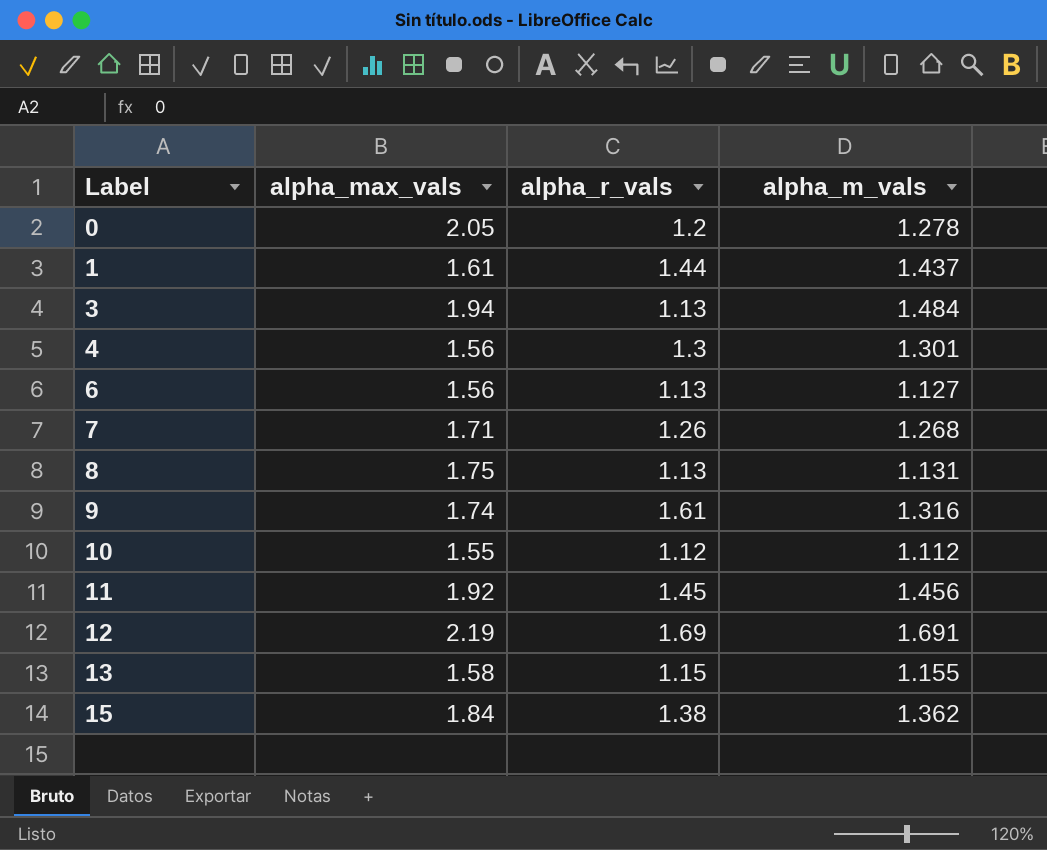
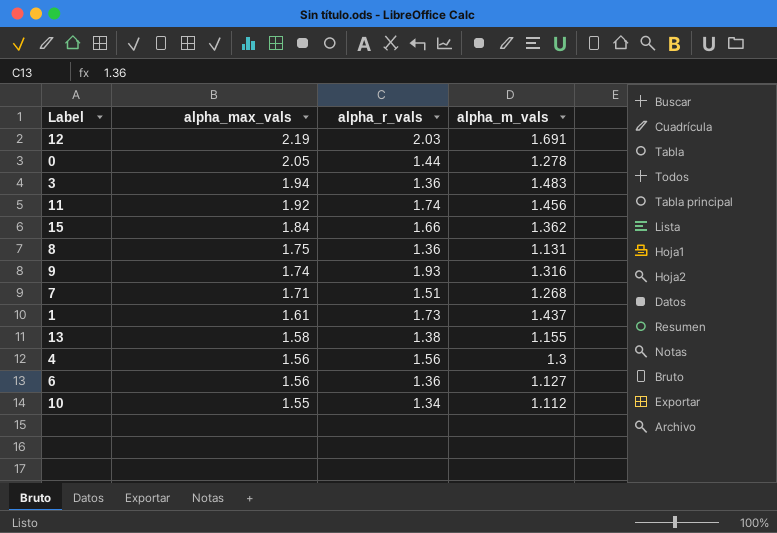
row order: Label ascending -> alpha_max_vals descending
12 | alpha_r_vals: 1.69 -> 2.03
0 | alpha_r_vals: 1.2 -> 1.44
3 | alpha_r_vals: 1.13 -> 1.36
3 | alpha_m_vals: 1.484 -> 1.483
11 | alpha_r_vals: 1.45 -> 1.74
15 | alpha_r_vals: 1.38 -> 1.66
8 | alpha_r_vals: 1.13 -> 1.36
9 | alpha_r_vals: 1.61 -> 1.93
7 | alpha_r_vals: 1.26 -> 1.51
1 | alpha_r_vals: 1.44 -> 1.73
13 | alpha_r_vals: 1.15 -> 1.38
4 | alpha_r_vals: 1.3 -> 1.56
4 | alpha_m_vals: 1.301 -> 1.3
6 | alpha_r_vals: 1.13 -> 1.36
10 | alpha_r_vals: 1.12 -> 1.34

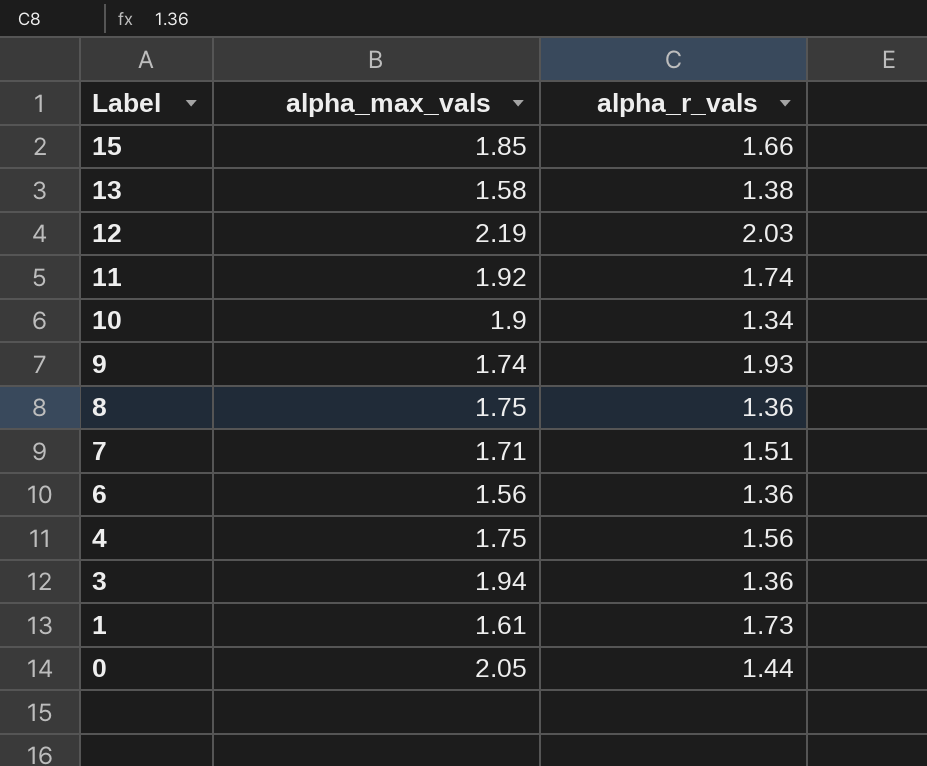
row order: alpha_max_vals descending -> Label descending
column alpha_m_vals | position: 4 -> none
15 | alpha_max_vals: 1.84 -> 1.85
10 | alpha_max_vals: 1.55 -> 1.9
4 | alpha_max_vals: 1.56 -> 1.75

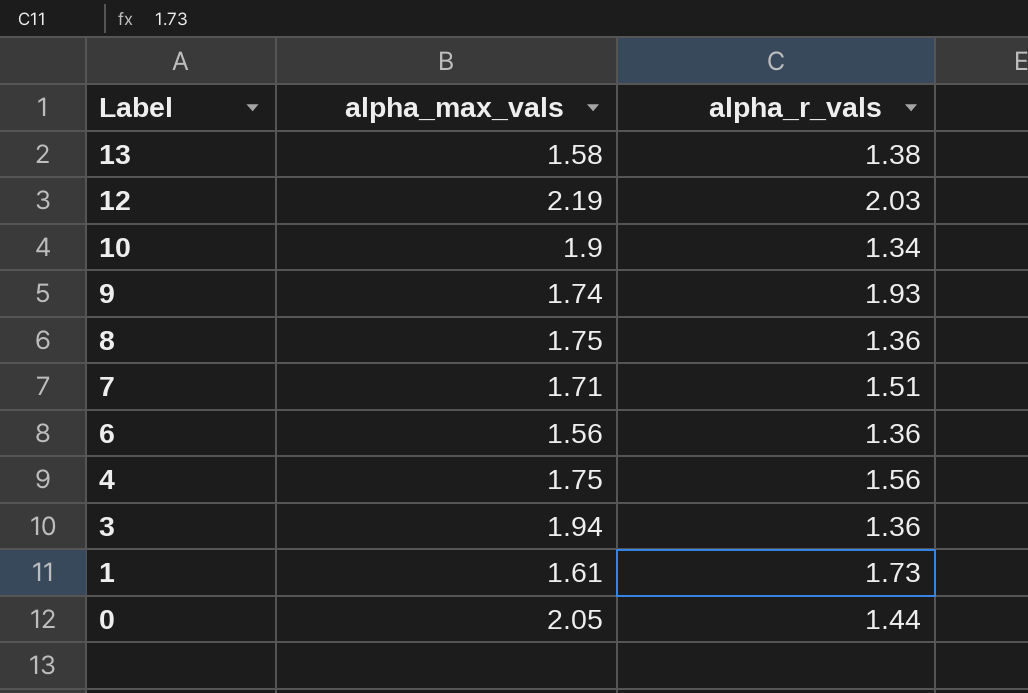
row 15: 1.85 | 1.66 -> none
row 11: 1.92 | 1.74 -> none

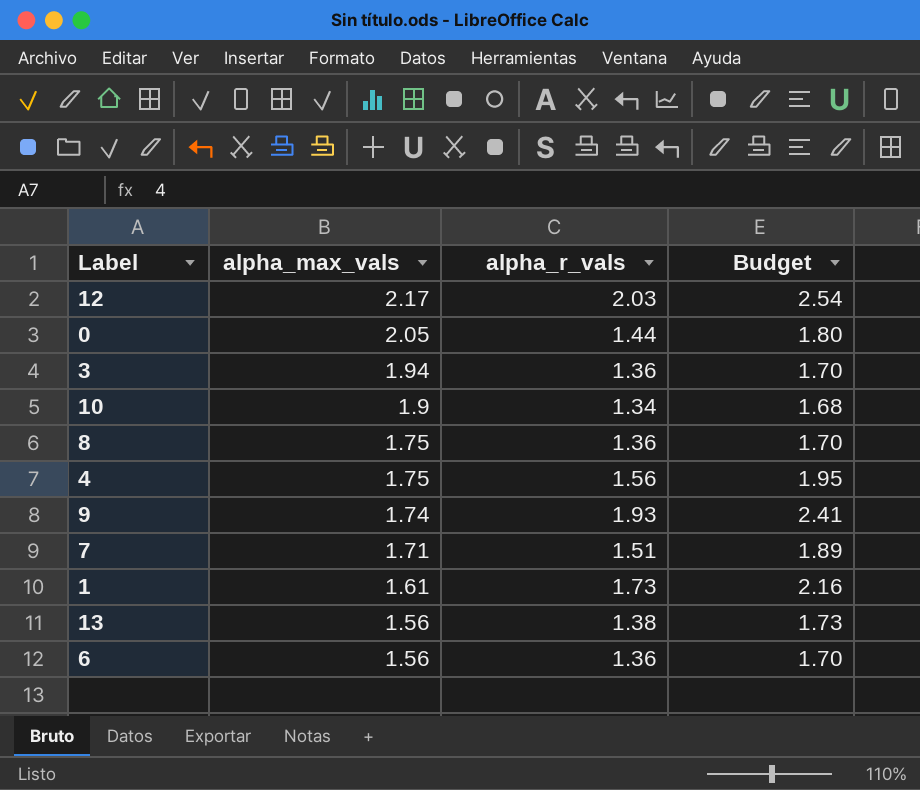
row order: Label descending -> alpha_max_vals descending
column Budget | formula: none -> [alpha_r_vals] * 1.25
12 | alpha_max_vals: 2.19 -> 2.17
13 | alpha_max_vals: 1.58 -> 1.56

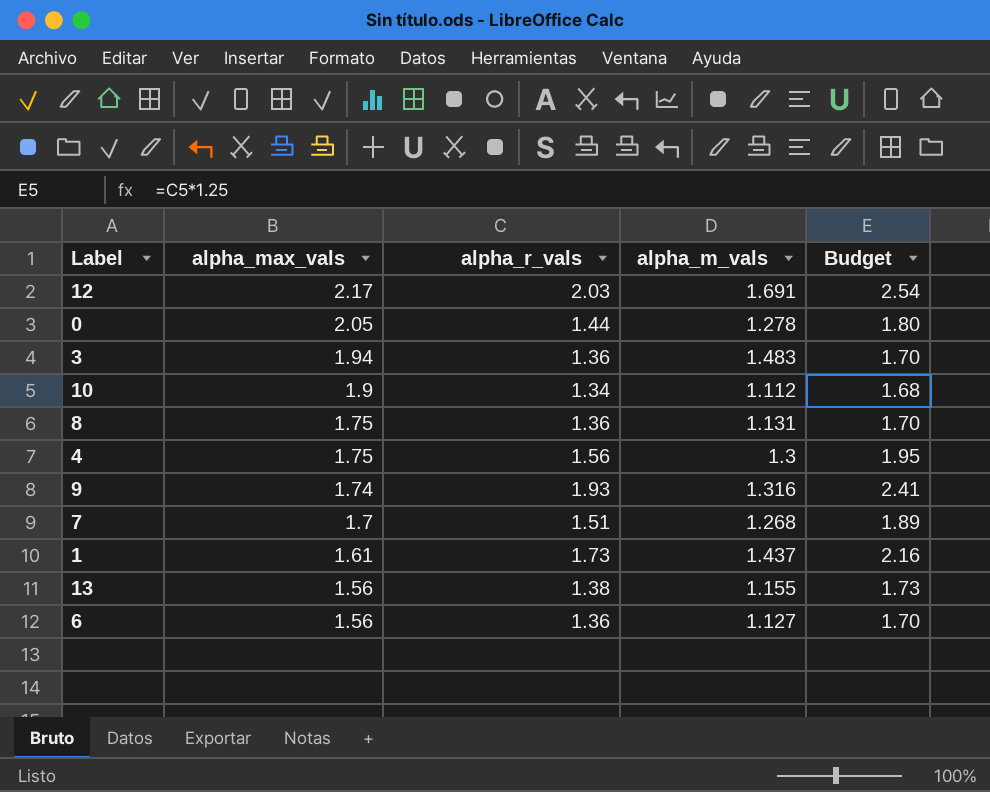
column alpha_m_vals | position: none -> 4
7 | alpha_max_vals: 1.71 -> 1.7

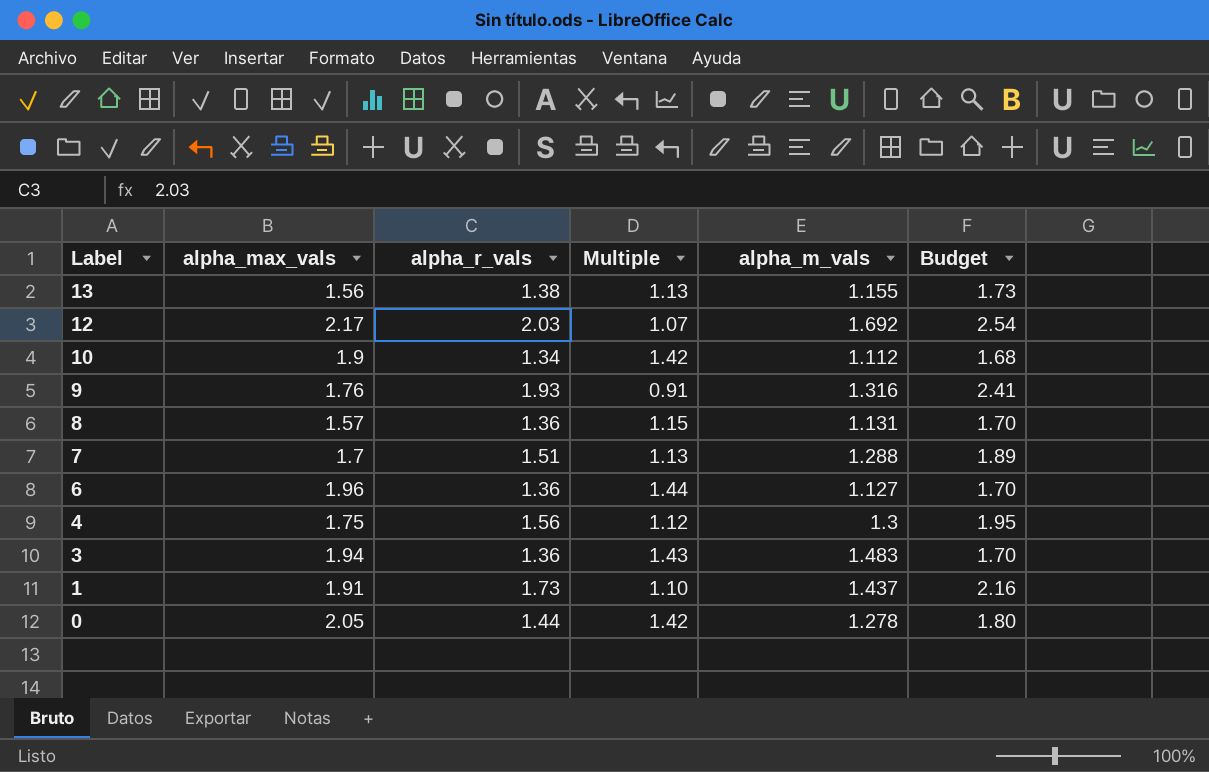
row order: alpha_max_vals descending -> Label descending
column Multiple | formula: none -> [alpha_max_vals] / [alpha_r_vals]
12 | alpha_m_vals: 1.691 -> 1.692
9 | alpha_max_vals: 1.74 -> 1.76
8 | alpha_max_vals: 1.75 -> 1.57
7 | alpha_m_vals: 1.268 -> 1.288
6 | alpha_max_vals: 1.56 -> 1.96
1 | alpha_max_vals: 1.61 -> 1.91

